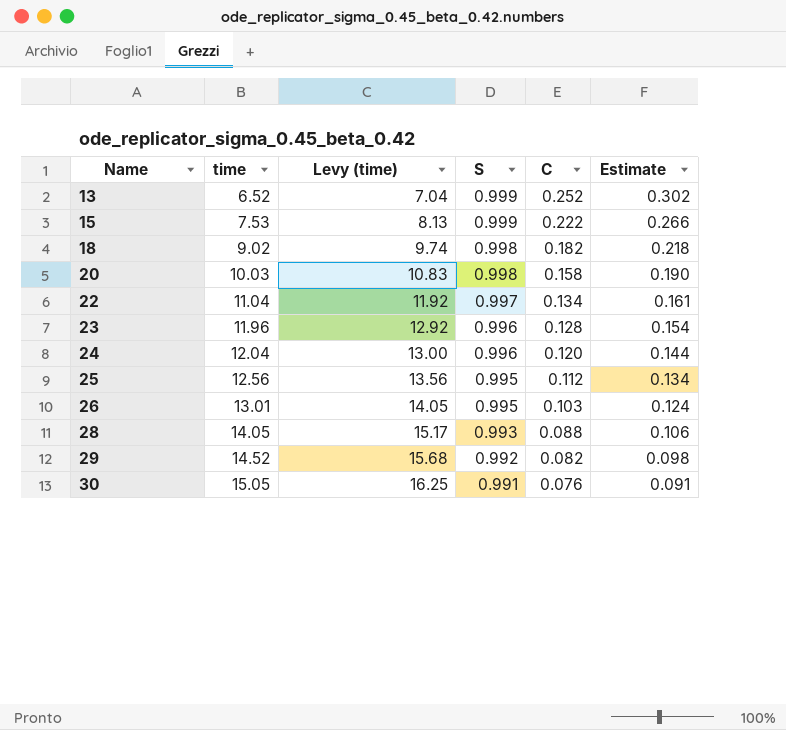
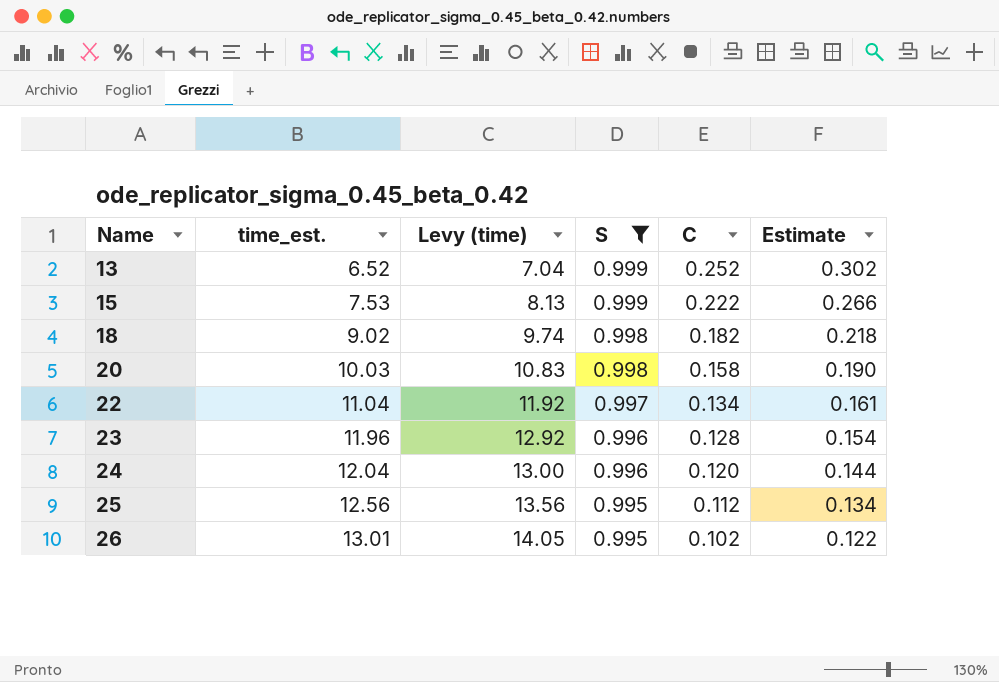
filter: none -> S >= 0.995
column name: time -> time_est.
26 | C: 0.103 -> 0.102
26 | Estimate: 0.124 -> 0.122

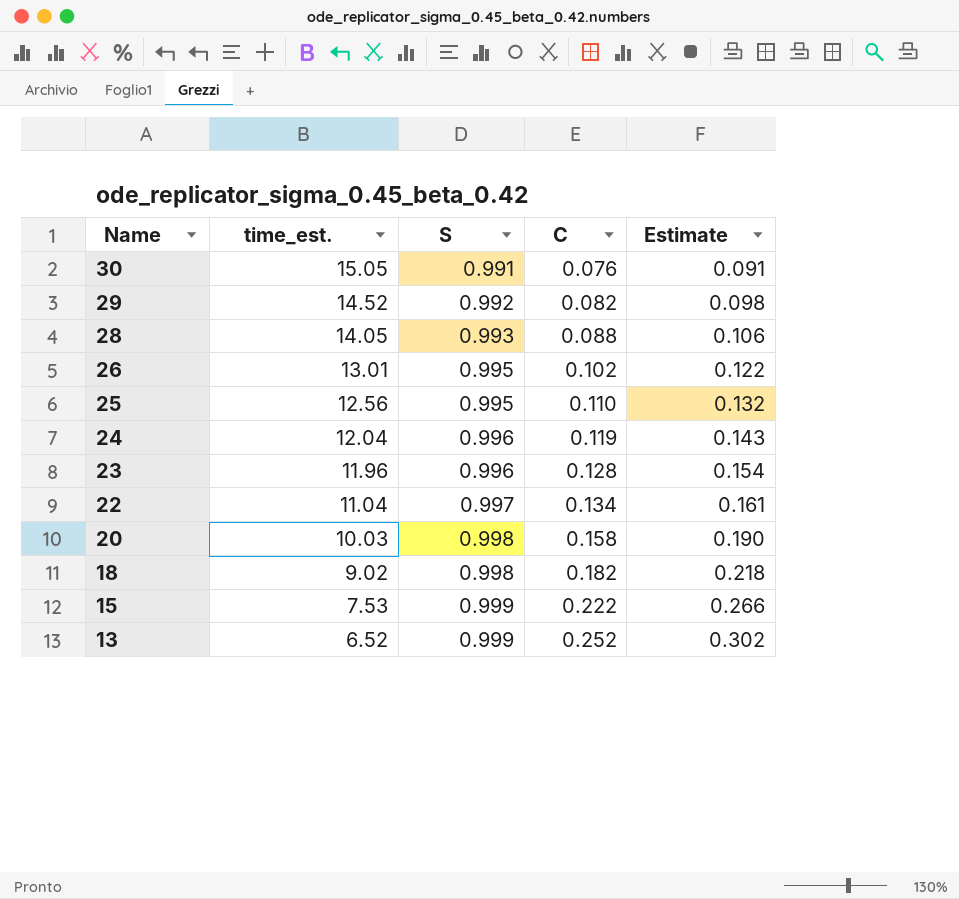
filter: S >= 0.995 -> none
row order: Name ascending -> Name descending
column Levy (time) | formula: [time_est.] * 1.08 -> none
25 | C: 0.112 -> 0.110
25 | Estimate: 0.134 -> 0.132
24 | C: 0.120 -> 0.119
24 | Estimate: 0.144 -> 0.143

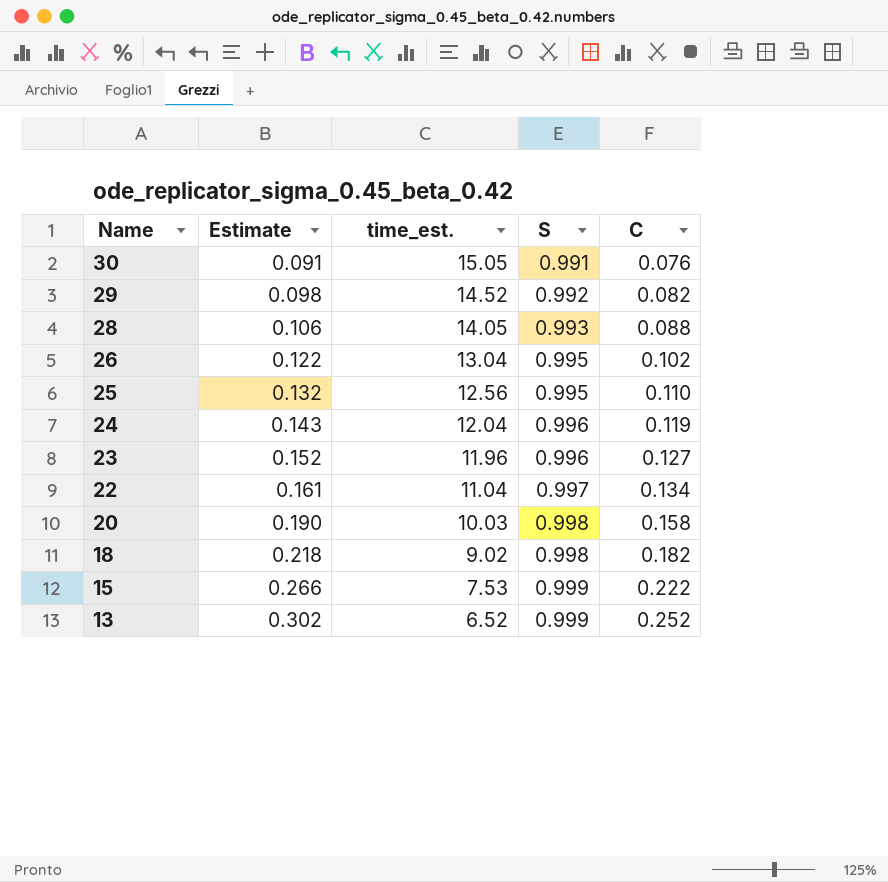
column Estimate | position: 5 -> 2
26 | time_est.: 13.01 -> 13.04
23 | Estimate: 0.154 -> 0.152
23 | C: 0.128 -> 0.127

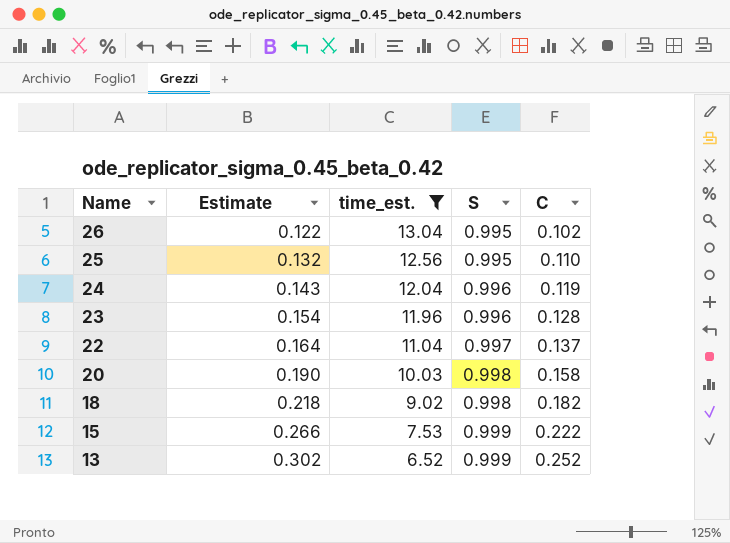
filter: none -> time_est. <= 13.04
23 | Estimate: 0.152 -> 0.154
23 | C: 0.127 -> 0.128
22 | Estimate: 0.161 -> 0.164
22 | C: 0.134 -> 0.137

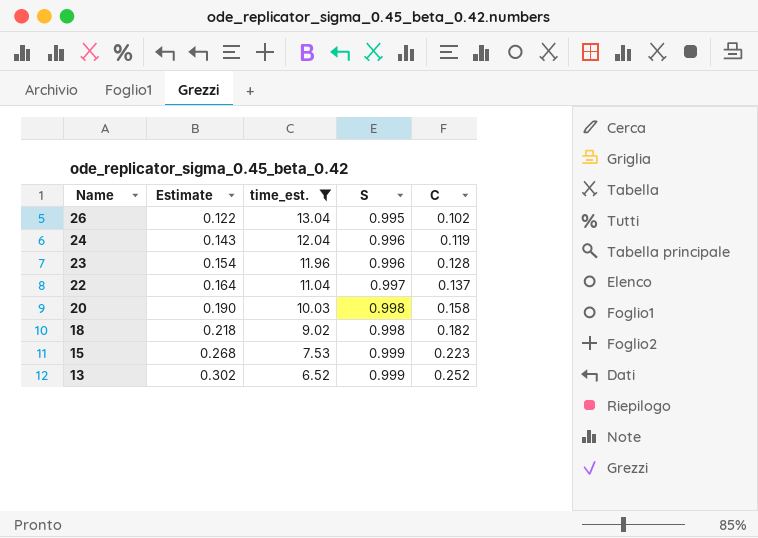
row 25: 0.132 | 12.56 | 0.995 | 0.110 -> none
15 | Estimate: 0.266 -> 0.268
15 | C: 0.222 -> 0.223

